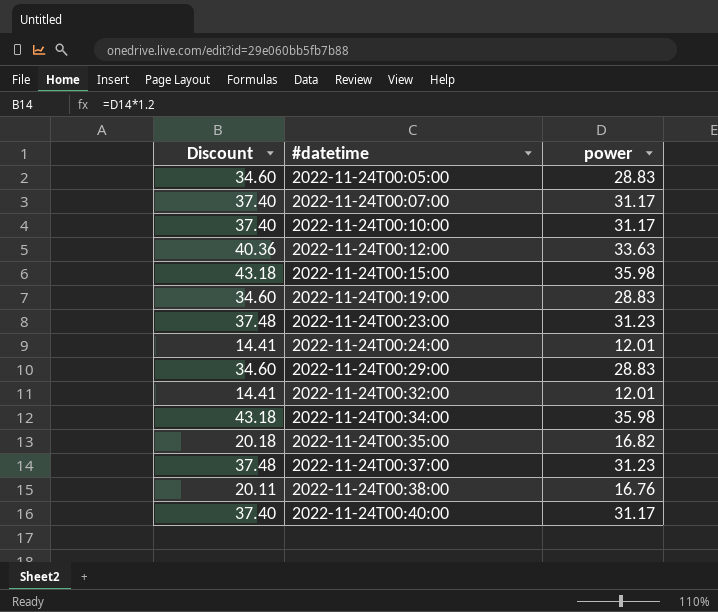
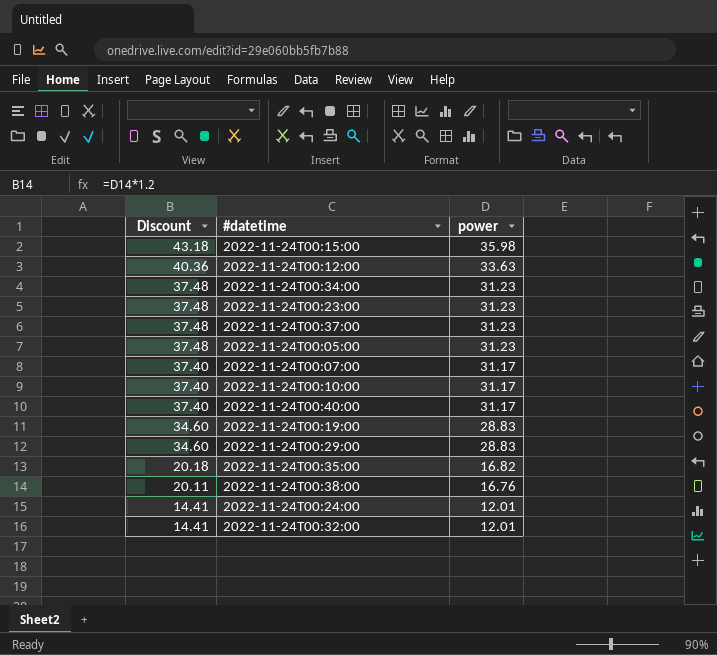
row order: #datetime ascending -> Discount descending
2022-11-24T00:34:00 | Discount: 43.18 -> 37.48
2022-11-24T00:34:00 | power: 35.98 -> 31.23
2022-11-24T00:05:00 | Discount: 34.60 -> 37.48
2022-11-24T00:05:00 | power: 28.83 -> 31.23

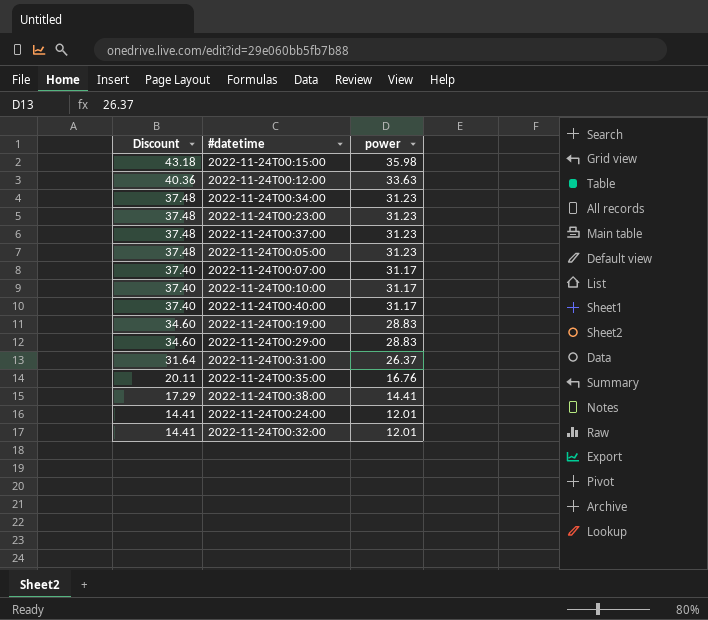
row 2022-11-24T00:31:00: none -> 31.64 | 26.37
2022-11-24T00:35:00 | Discount: 20.18 -> 20.11
2022-11-24T00:35:00 | power: 16.82 -> 16.76
2022-11-24T00:38:00 | Discount: 20.11 -> 17.29
2022-11-24T00:38:00 | power: 16.76 -> 14.41

